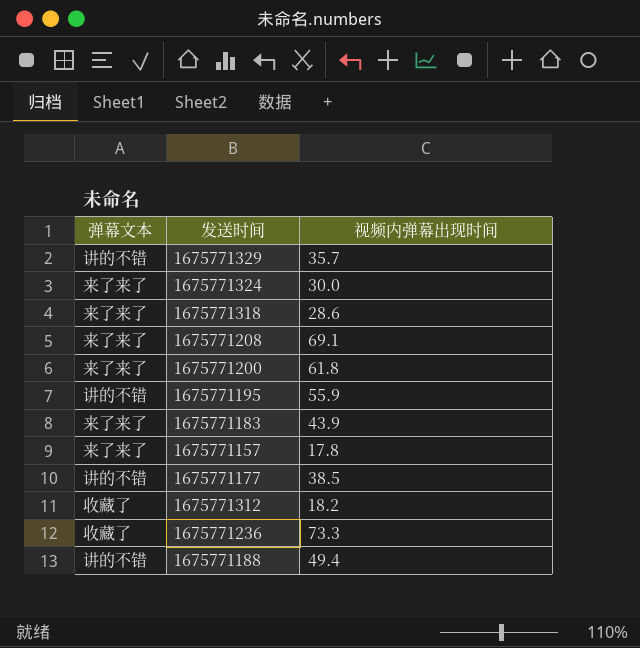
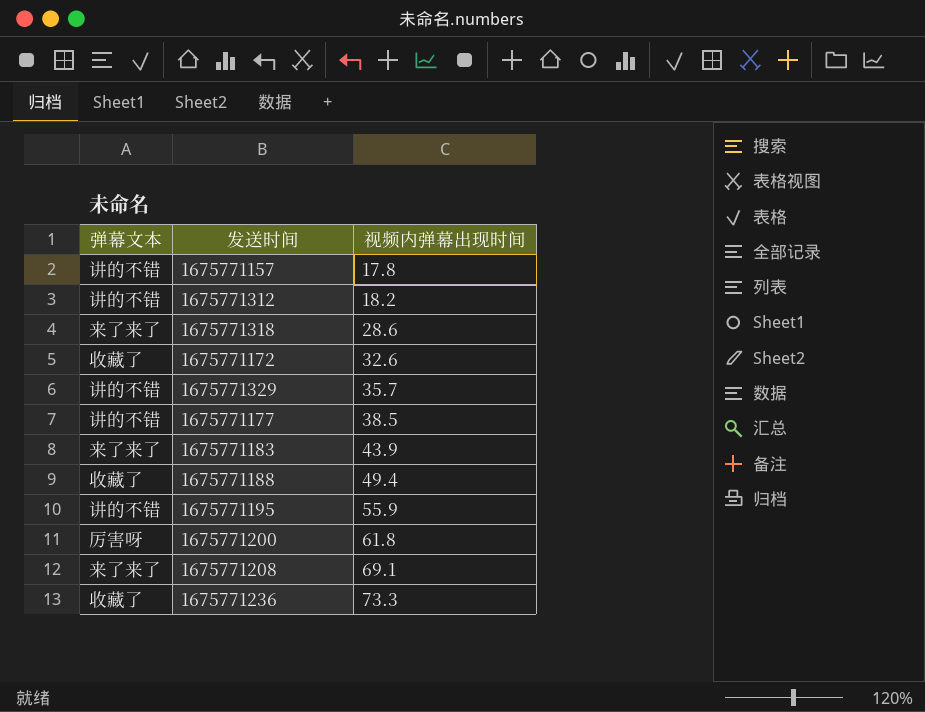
row order: none -> 视频内弹幕出现时间 ascending
row 1675771324: 来了来了 | 30.0 -> none
1675771157 | 弹幕文本: 来了来了 -> 讲的不错
1675771312 | 弹幕文本: 收藏了 -> 讲的不错
row 1675771172: none -> 收藏了 | 32.6
1675771188 | 弹幕文本: 讲的不错 -> 收藏了
1675771200 | 弹幕文本: 来了来了 -> 厉害呀

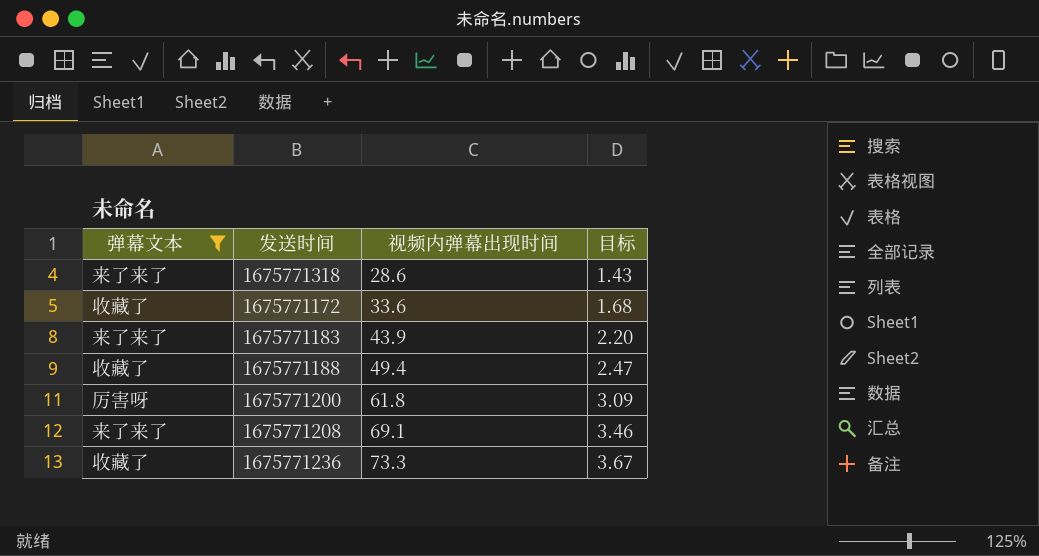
filter: none -> 弹幕文本 != 讲的不错
column 目标 | formula: none -> [视频内弹幕出现时间] * 0.05
1675771172 | 视频内弹幕出现时间: 32.6 -> 33.6

